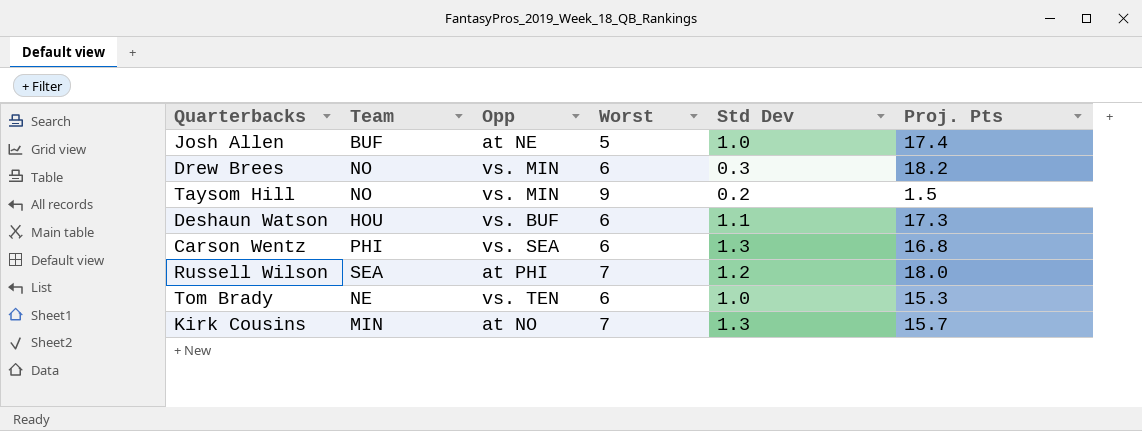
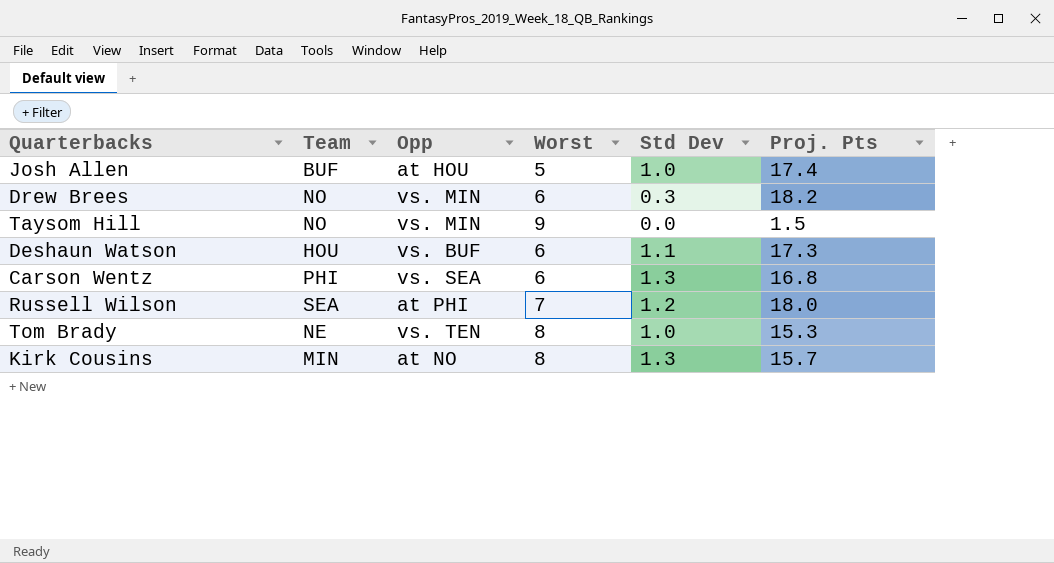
Josh Allen | Opp: at NE -> at HOU
Taysom Hill | Std Dev: 0.2 -> 0.0
Tom Brady | Worst: 6 -> 8
Kirk Cousins | Worst: 7 -> 8

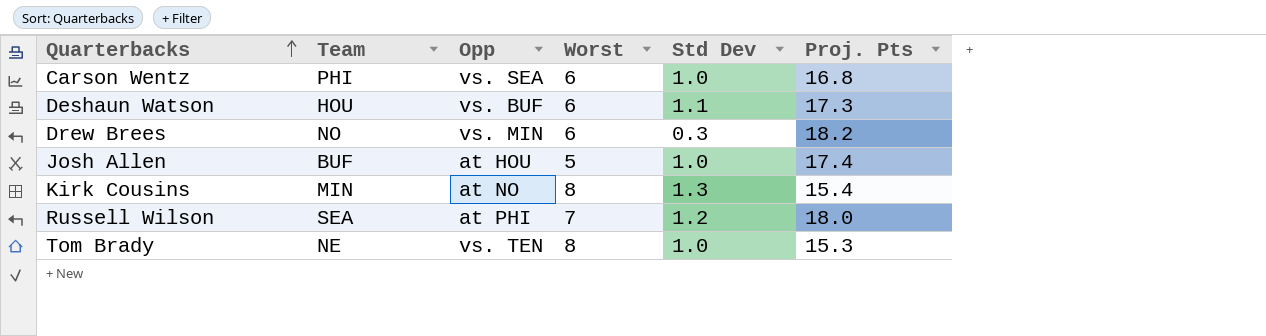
row order: none -> Quarterbacks ascending
row Taysom Hill: NO | vs. MIN | 9 | 0.0 | 1.5 -> none
Carson Wentz | Std Dev: 1.3 -> 1.0
Kirk Cousins | Proj. Pts: 15.7 -> 15.4

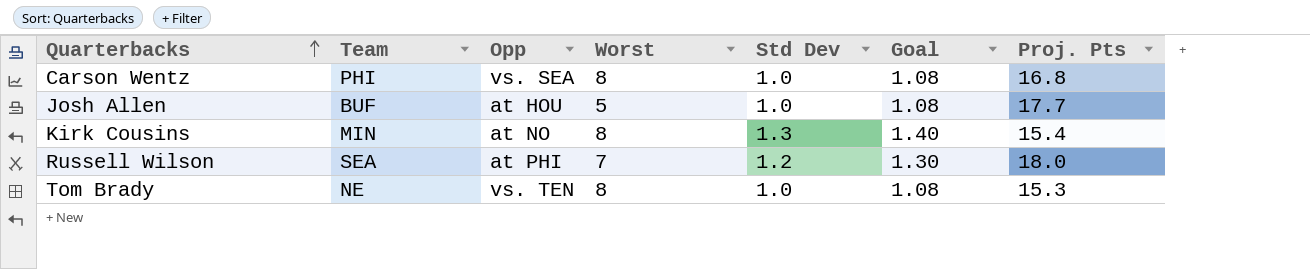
column Goal | formula: none -> [Std Dev] * 1.08
row Deshaun Watson: HOU | vs. BUF | 6 | 1.1 | 17.3 -> none
row Drew Brees: NO | vs. MIN | 6 | 0.3 | 18.2 -> none
Carson Wentz | Worst: 6 -> 8
Josh Allen | Proj. Pts: 17.4 -> 17.7

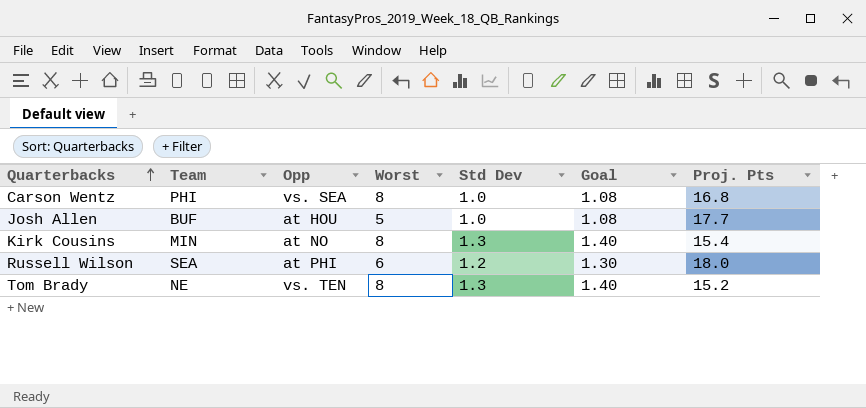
Russell Wilson | Worst: 7 -> 6
Tom Brady | Std Dev: 1.0 -> 1.3
Tom Brady | Goal: 1.08 -> 1.40
Tom Brady | Proj. Pts: 15.3 -> 15.2

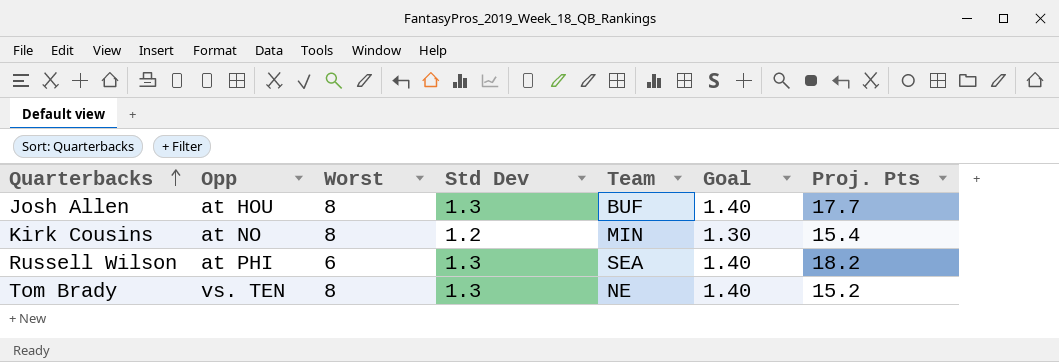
column Team | position: 2 -> 5
row Carson Wentz: PHI | vs. SEA | 8 | 1.0 | 1.08 | 16.8 -> none
Josh Allen | Worst: 5 -> 8
Josh Allen | Std Dev: 1.0 -> 1.3
Josh Allen | Goal: 1.08 -> 1.40
Kirk Cousins | Std Dev: 1.3 -> 1.2
Kirk Cousins | Goal: 1.40 -> 1.30
Russell Wilson | Std Dev: 1.2 -> 1.3
Russell Wilson | Goal: 1.30 -> 1.40
Russell Wilson | Proj. Pts: 18.0 -> 18.2

